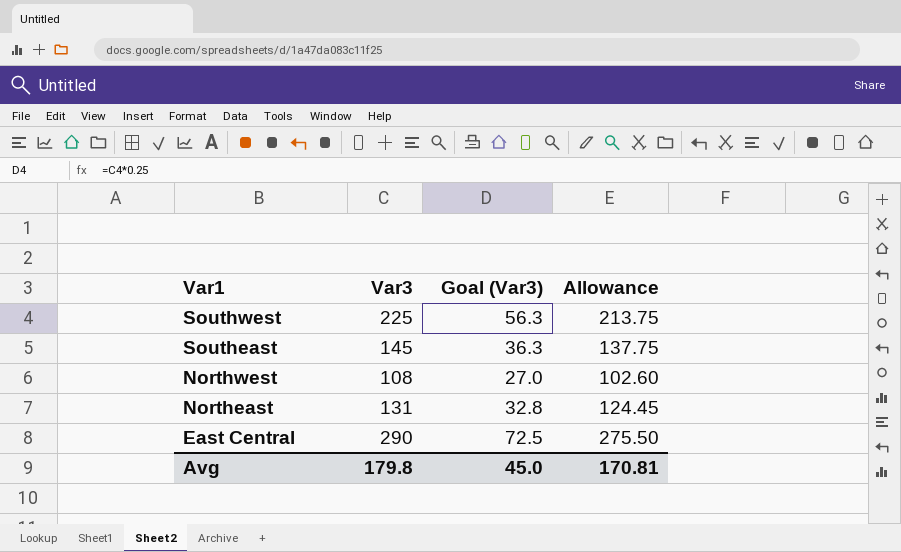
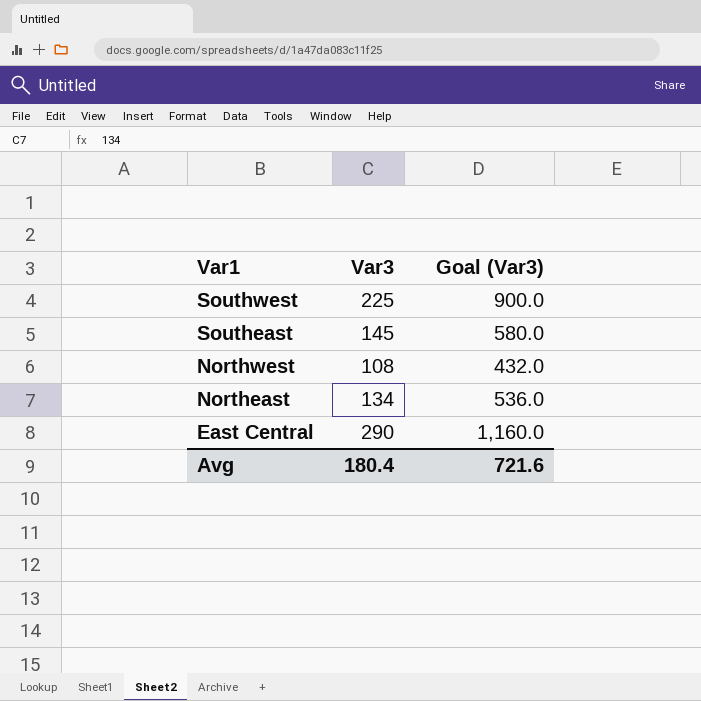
column Allowance | formula: [Var3] * 0.95 -> none
column Goal (Var3) | formula: [Var3] * 0.25 -> [Var3] * 4
Northeast | Var3: 131 -> 134
Avg | Var3: 179.8 -> 180.4
Avg | Goal (Var3): 45.0 -> 721.6

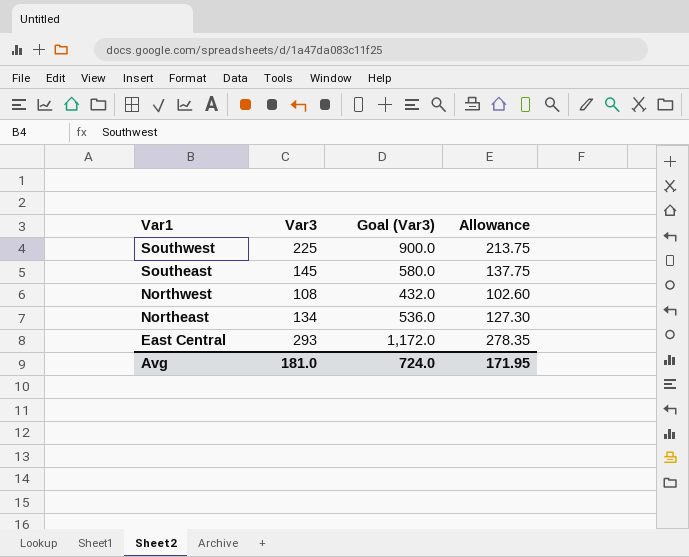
column Allowance | formula: none -> [Var3] * 0.95
East Central | Var3: 290 -> 293
East Central | Goal (Var3): 1,160.0 -> 1,172.0
Avg | Var3: 180.4 -> 181.0
Avg | Goal (Var3): 721.6 -> 724.0

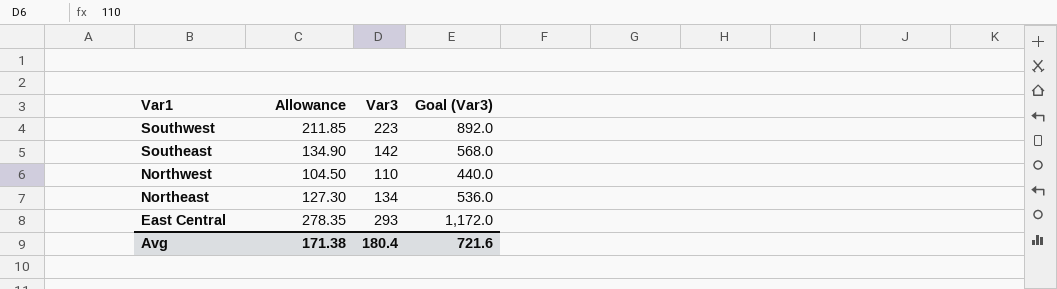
column Allowance | position: 4 -> 2
Southwest | Allowance: 213.75 -> 211.85
Southwest | Var3: 225 -> 223
Southwest | Goal (Var3): 900.0 -> 892.0
Southeast | Allowance: 137.75 -> 134.90
Southeast | Var3: 145 -> 142
Southeast | Goal (Var3): 580.0 -> 568.0
Northwest | Allowance: 102.60 -> 104.50
Northwest | Var3: 108 -> 110
Northwest | Goal (Var3): 432.0 -> 440.0
Avg | Allowance: 171.95 -> 171.38
Avg | Var3: 181.0 -> 180.4
Avg | Goal (Var3): 724.0 -> 721.6

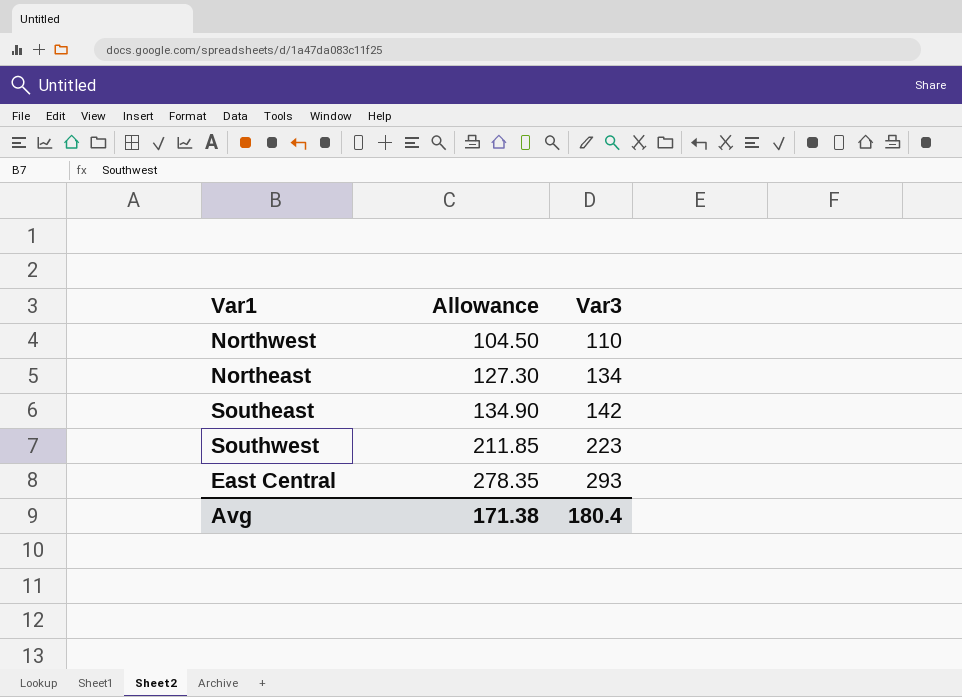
row order: Var1 descending -> Allowance ascending
column Goal (Var3) | formula: [Var3] * 4 -> none

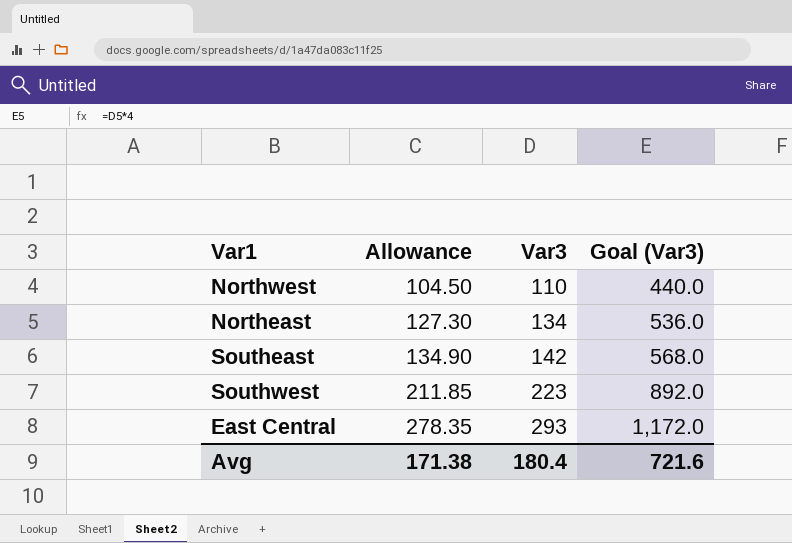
column Goal (Var3) | formula: none -> [Var3] * 4

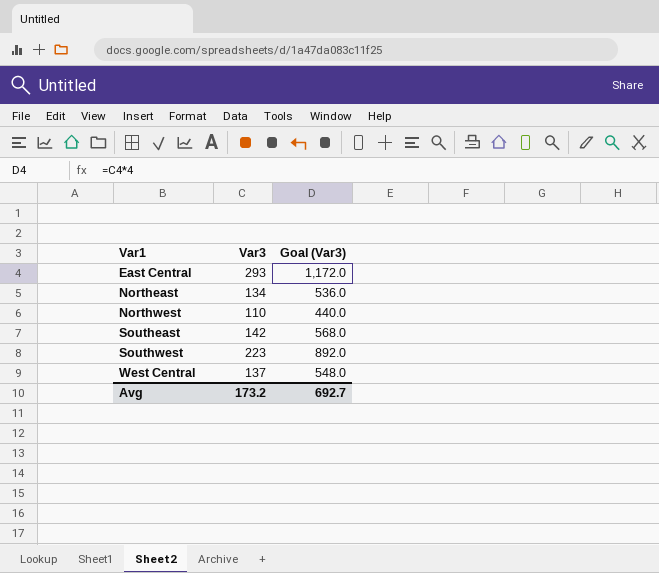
row order: Allowance ascending -> Var1 ascending
column Allowance | formula: [Var3] * 0.95 -> none
row West Central: none -> 137 | 548.0
Avg | Var3: 180.4 -> 173.2
Avg | Goal (Var3): 721.6 -> 692.7

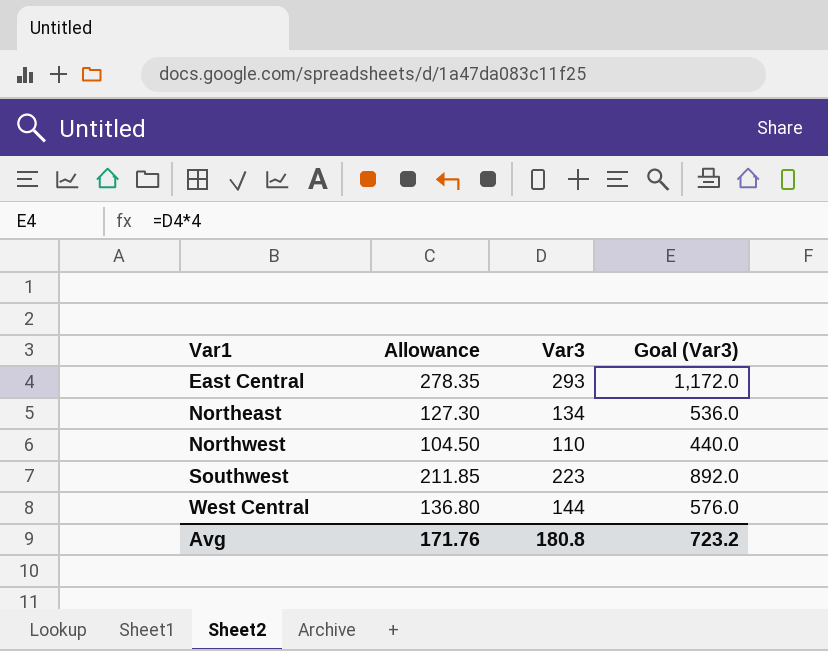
column Allowance | formula: none -> [Var3] * 0.95
row Southeast: 142 | 568.0 -> none
West Central | Var3: 137 -> 144
West Central | Goal (Var3): 548.0 -> 576.0
Avg | Var3: 173.2 -> 180.8
Avg | Goal (Var3): 692.7 -> 723.2

